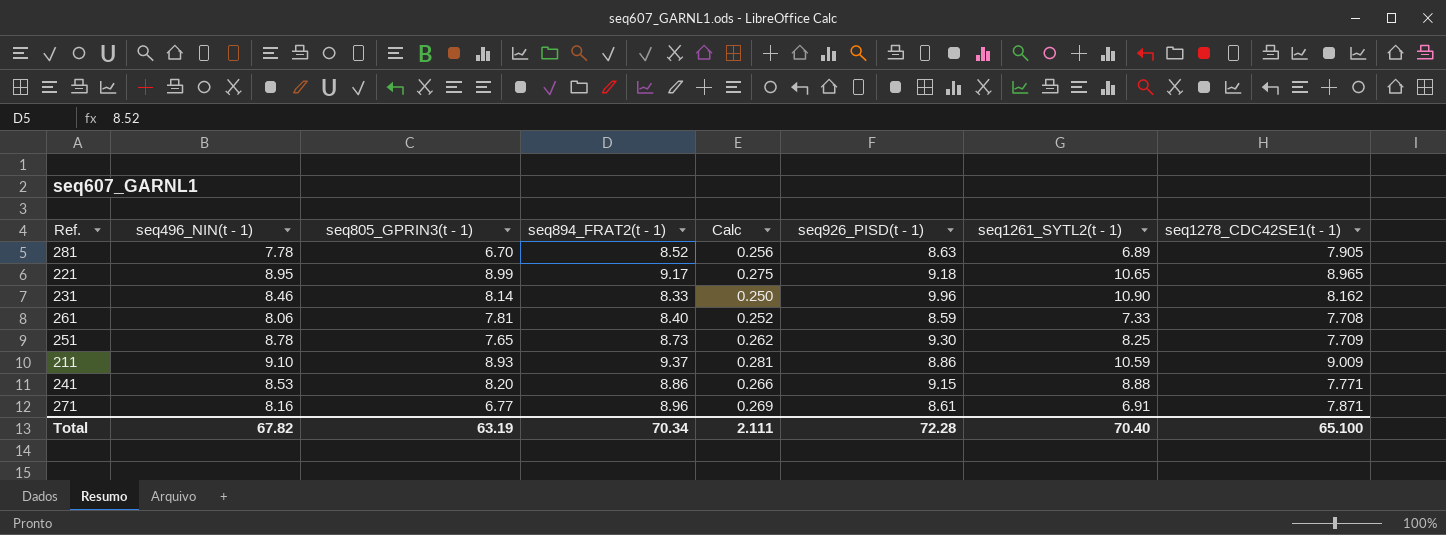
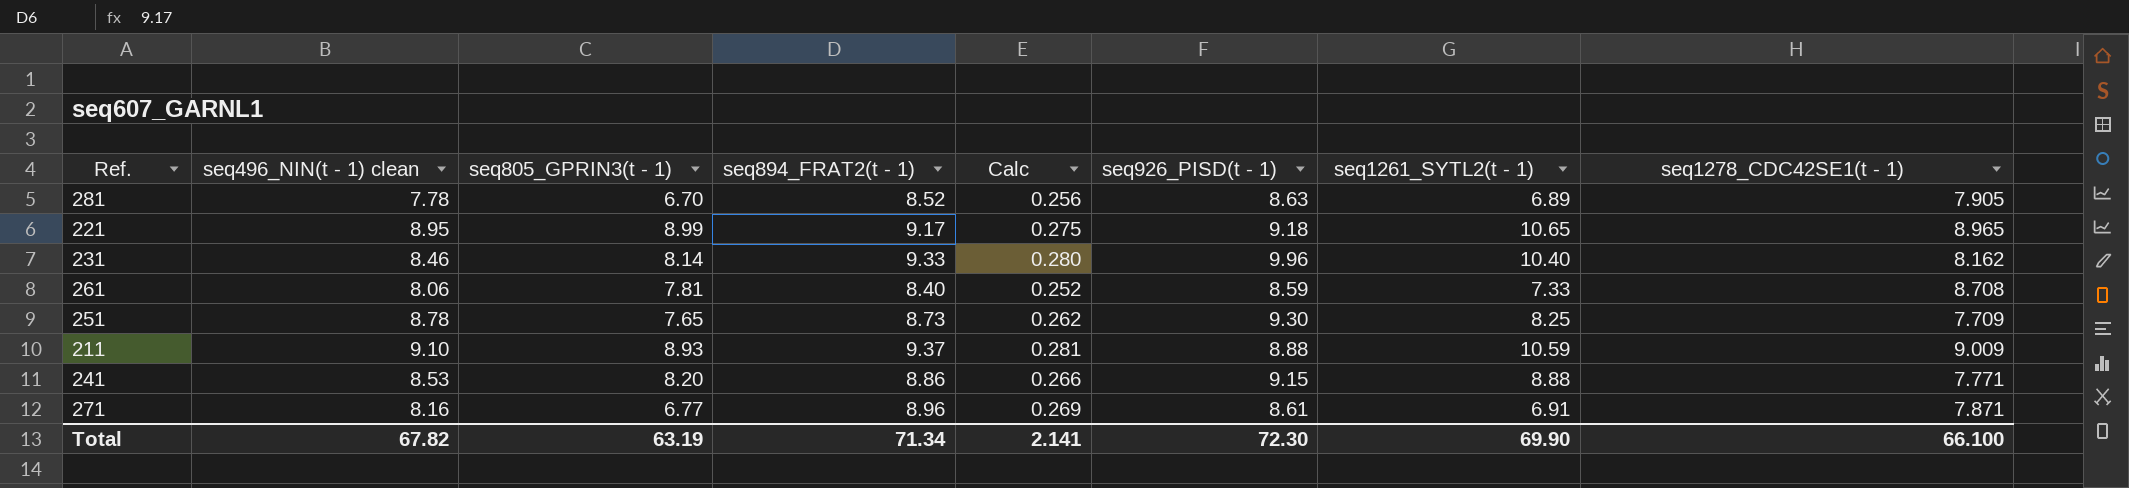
column name: seq496_NIN(t - 1) -> seq496_NIN(t - 1) clean
231 | seq894_FRAT2(t - 1): 8.33 -> 9.33
231 | Calc: 0.250 -> 0.280
231 | seq1261_SYTL2(t - 1): 10.90 -> 10.40
261 | seq1278_CDC42SE1(t - 1): 7.708 -> 8.708
211 | seq926_PISD(t - 1): 8.86 -> 8.88
Total | seq894_FRAT2(t - 1): 70.34 -> 71.34
Total | Calc: 2.111 -> 2.141
Total | seq926_PISD(t - 1): 72.28 -> 72.30
Total | seq1261_SYTL2(t - 1): 70.40 -> 69.90
Total | seq1278_CDC42SE1(t - 1): 65.100 -> 66.100

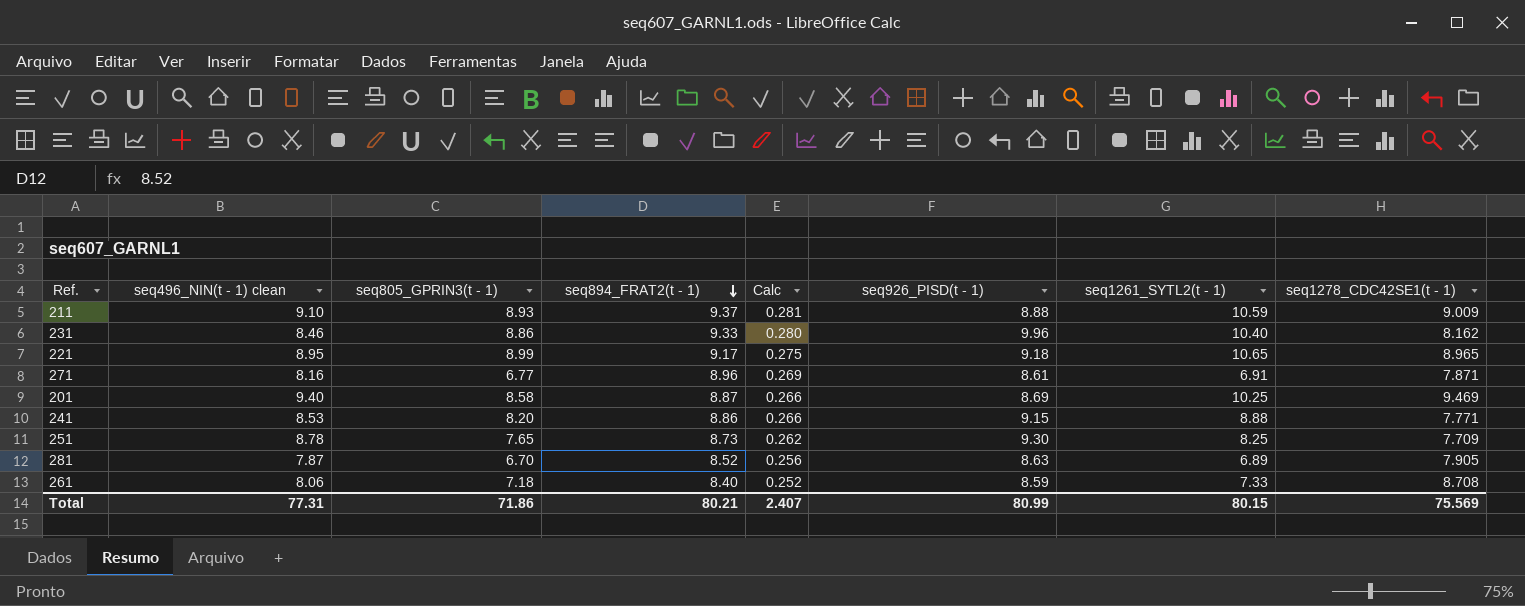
row order: none -> seq894_FRAT2(t - 1) descending
231 | seq805_GPRIN3(t - 1): 8.14 -> 8.86
row 201: none -> 9.40 | 8.58 | 8.87 | 0.266 | 8.69 | 10.25 | 9.469
281 | seq496_NIN(t - 1) clean: 7.78 -> 7.87
261 | seq805_GPRIN3(t - 1): 7.81 -> 7.18
Total | seq496_NIN(t - 1) clean: 67.82 -> 77.31
Total | seq805_GPRIN3(t - 1): 63.19 -> 71.86
Total | seq894_FRAT2(t - 1): 71.34 -> 80.21
Total | Calc: 2.141 -> 2.407
Total | seq926_PISD(t - 1): 72.30 -> 80.99
Total | seq1261_SYTL2(t - 1): 69.90 -> 80.15
Total | seq1278_CDC42SE1(t - 1): 66.100 -> 75.569

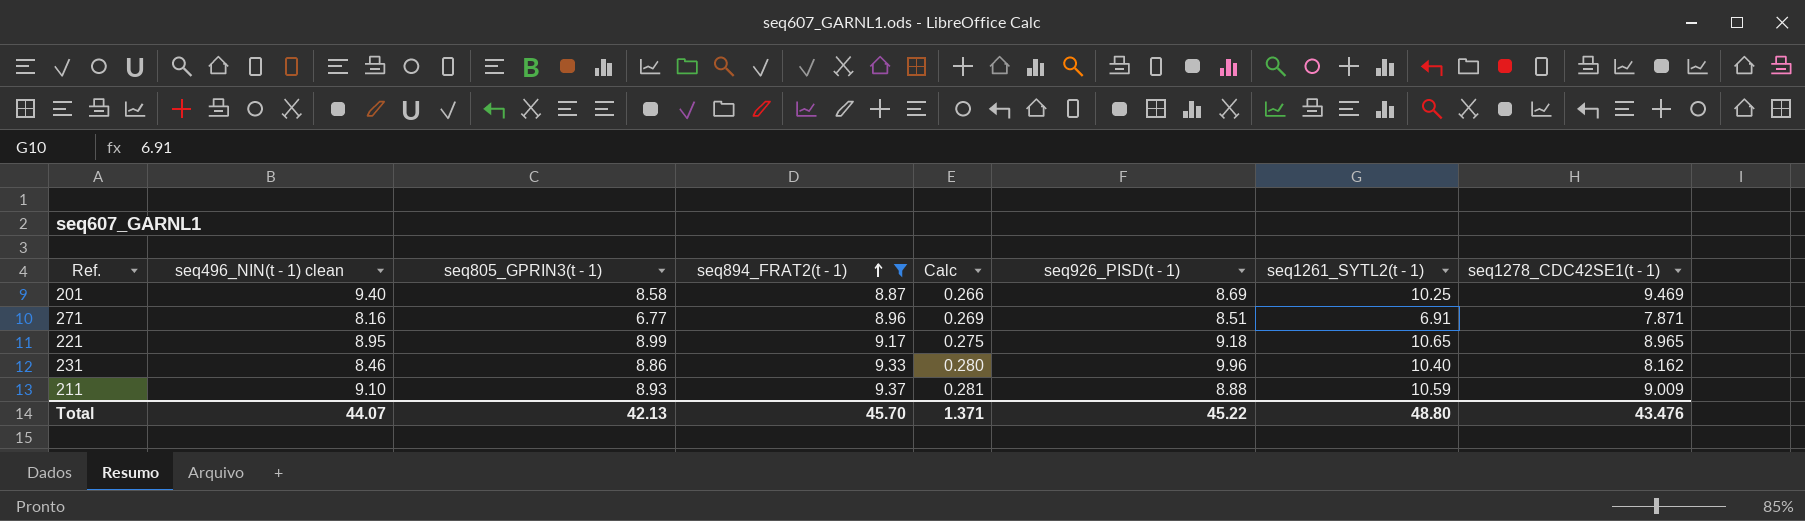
filter: none -> seq894_FRAT2(t - 1) >= 8.87
row order: seq894_FRAT2(t - 1) descending -> seq894_FRAT2(t - 1) ascending
271 | seq926_PISD(t - 1): 8.61 -> 8.51
Total | seq496_NIN(t - 1) clean: 77.31 -> 44.07
Total | seq805_GPRIN3(t - 1): 71.86 -> 42.13
Total | seq894_FRAT2(t - 1): 80.21 -> 45.70
Total | Calc: 2.407 -> 1.371
Total | seq926_PISD(t - 1): 80.99 -> 45.22
Total | seq1261_SYTL2(t - 1): 80.15 -> 48.80
Total | seq1278_CDC42SE1(t - 1): 75.569 -> 43.476

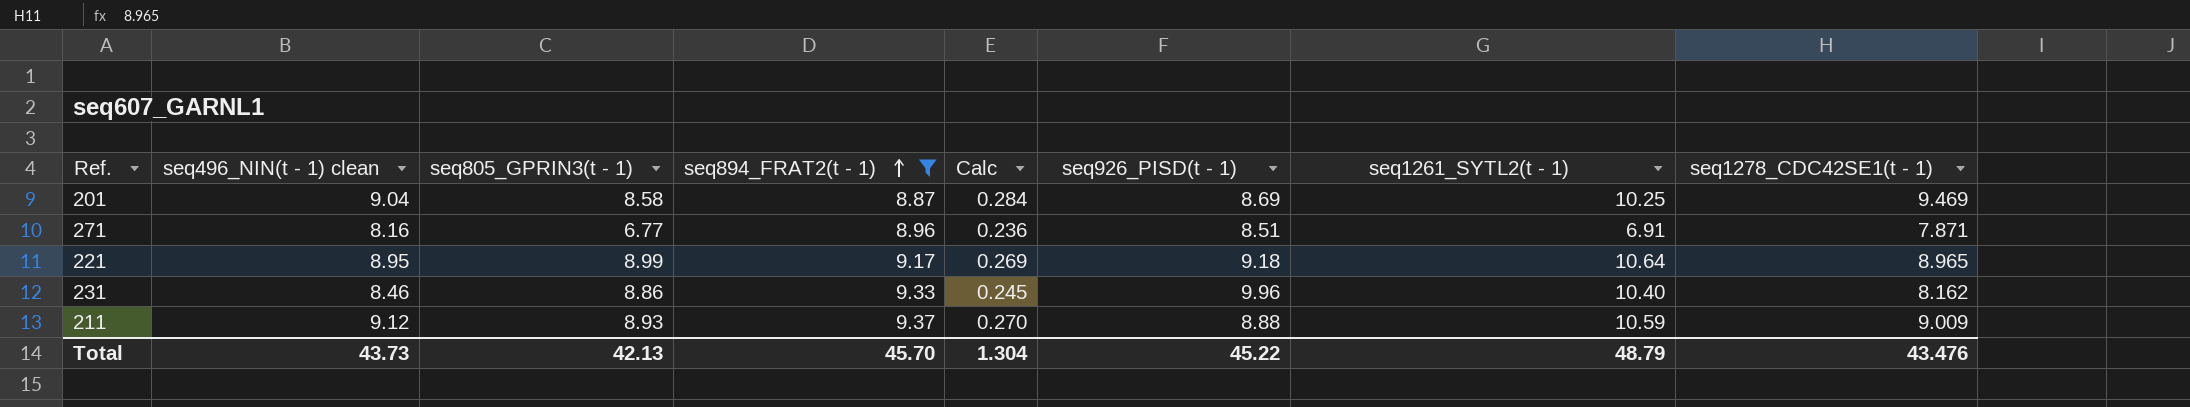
column Calc | formula: [seq894_FRAT2(t - 1)] * 0.03 -> [seq1278_CDC42SE1(t - 1)] * 0.03
201 | seq496_NIN(t - 1) clean: 9.40 -> 9.04
221 | seq1261_SYTL2(t - 1): 10.65 -> 10.64
211 | seq496_NIN(t - 1) clean: 9.10 -> 9.12
Total | seq496_NIN(t - 1) clean: 44.07 -> 43.73
Total | Calc: 1.371 -> 1.304
Total | seq1261_SYTL2(t - 1): 48.80 -> 48.79

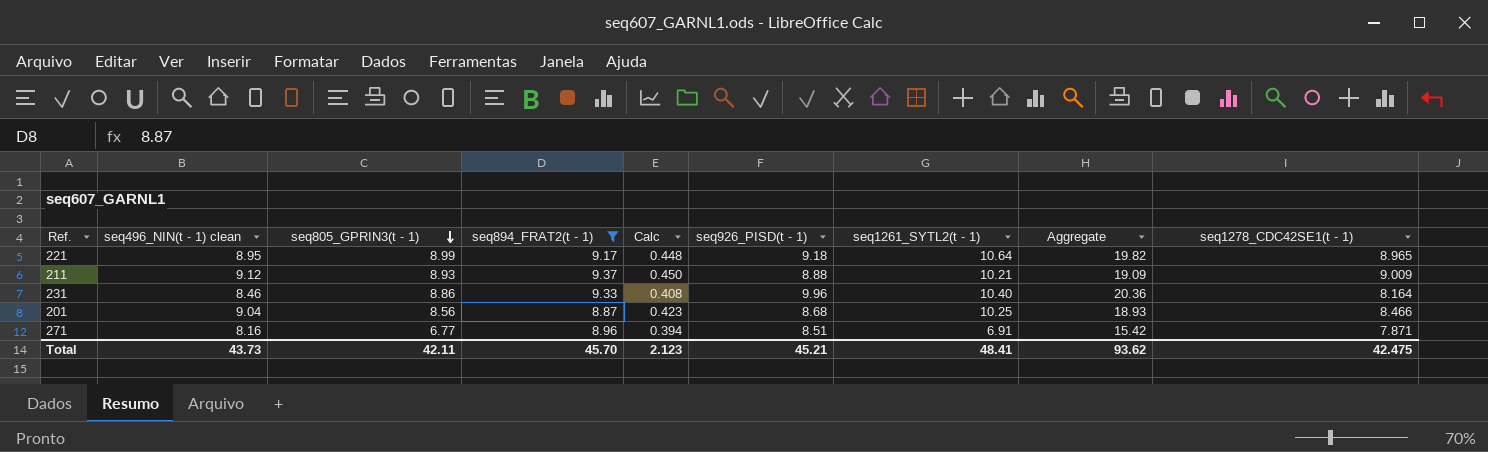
row order: seq894_FRAT2(t - 1) ascending -> seq805_GPRIN3(t - 1) descending
column Calc | formula: [seq1278_CDC42SE1(t - 1)] * 0.03 -> [seq1278_CDC42SE1(t - 1)] * 0.05
column Aggregate | formula: none -> [seq926_PISD(t - 1)] + [seq1261_SYTL2(t - 1)]
211 | seq1261_SYTL2(t - 1): 10.59 -> 10.21
231 | seq1278_CDC42SE1(t - 1): 8.162 -> 8.164
201 | seq805_GPRIN3(t - 1): 8.58 -> 8.56
201 | seq926_PISD(t - 1): 8.69 -> 8.68
201 | seq1278_CDC42SE1(t - 1): 9.469 -> 8.466
Total | seq805_GPRIN3(t - 1): 42.13 -> 42.11
Total | Calc: 1.304 -> 2.123
Total | seq926_PISD(t - 1): 45.22 -> 45.21
Total | seq1261_SYTL2(t - 1): 48.79 -> 48.41
Total | seq1278_CDC42SE1(t - 1): 43.476 -> 42.475

